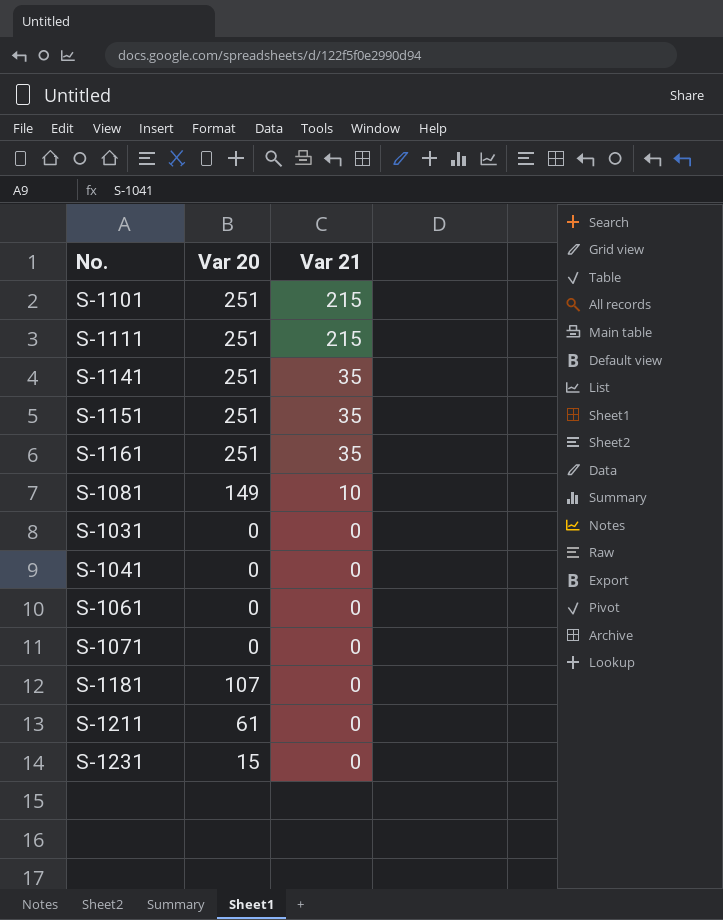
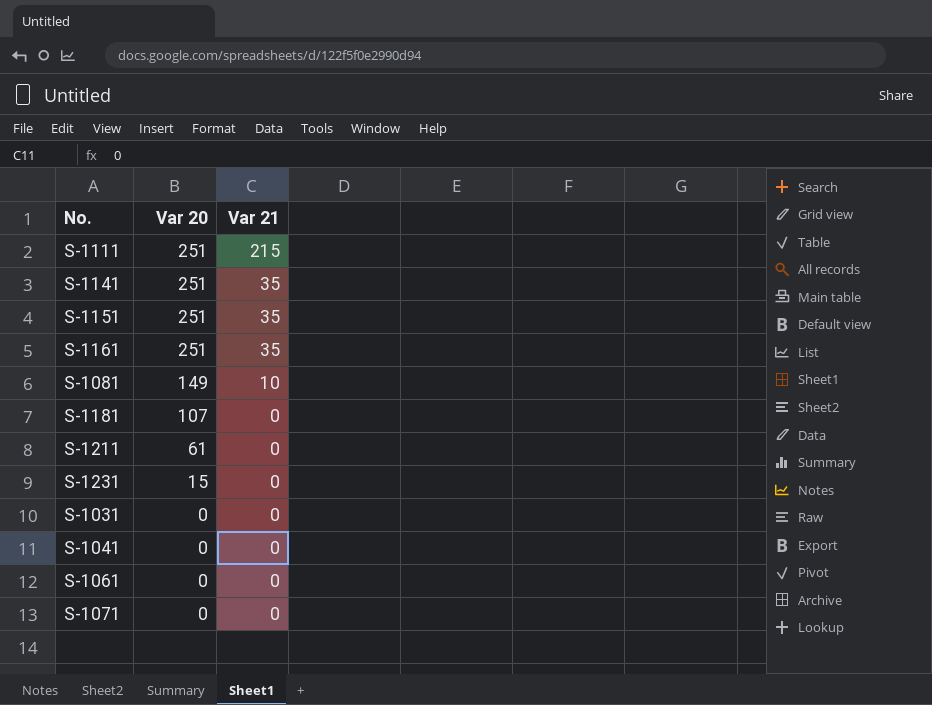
row order: Var 21 descending -> Var 20 descending
row S-1101: 251 | 215 -> none

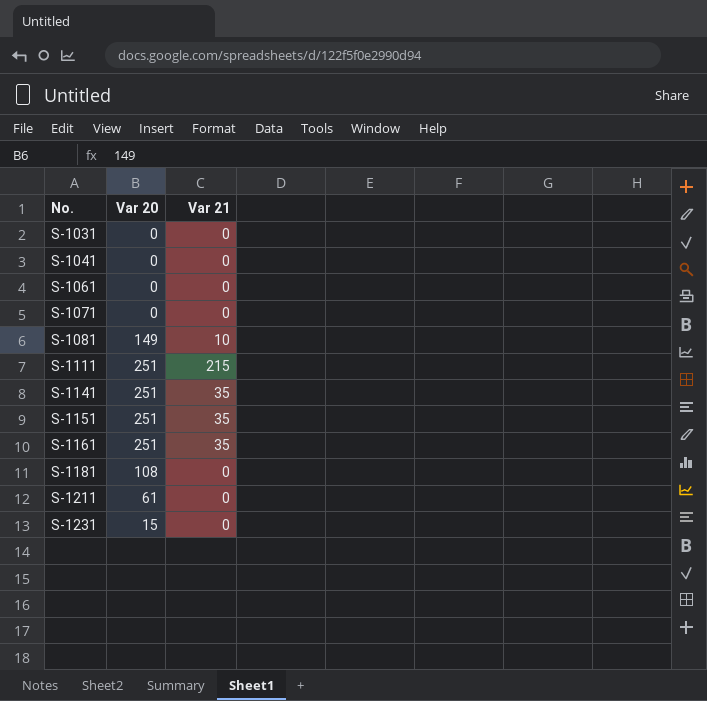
row order: Var 20 descending -> No. ascending
S-1181 | Var 20: 107 -> 108

